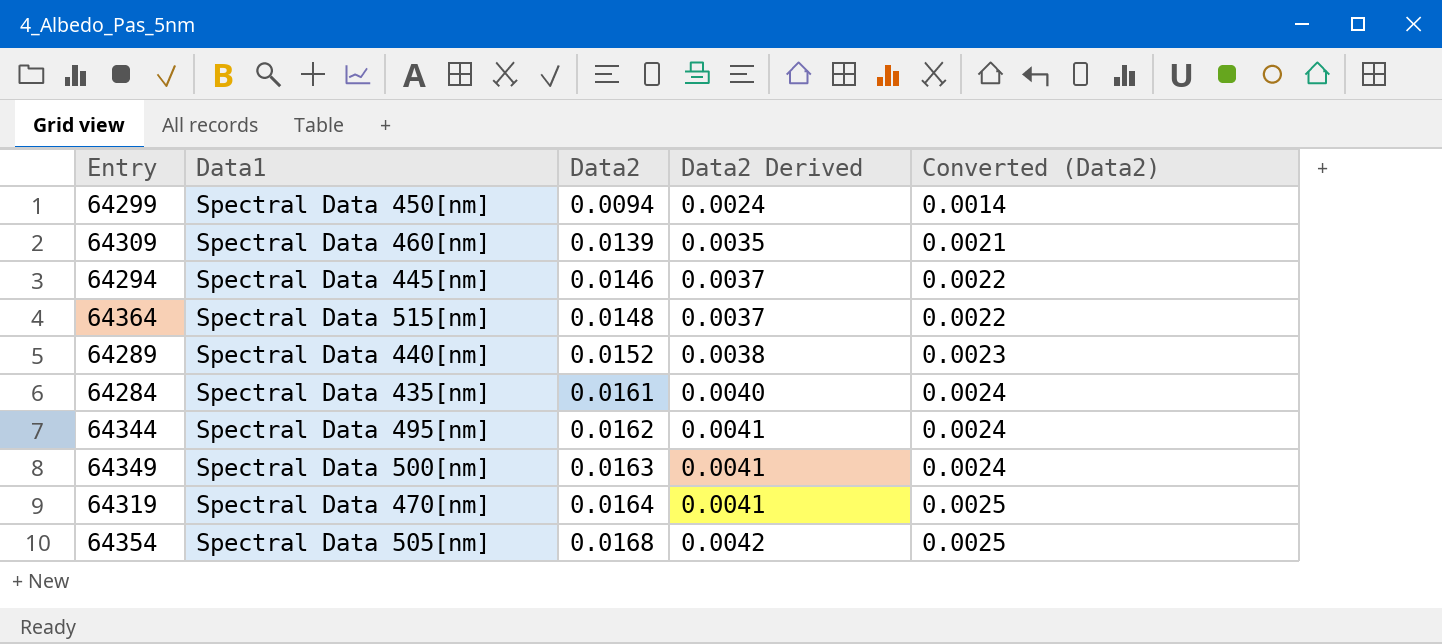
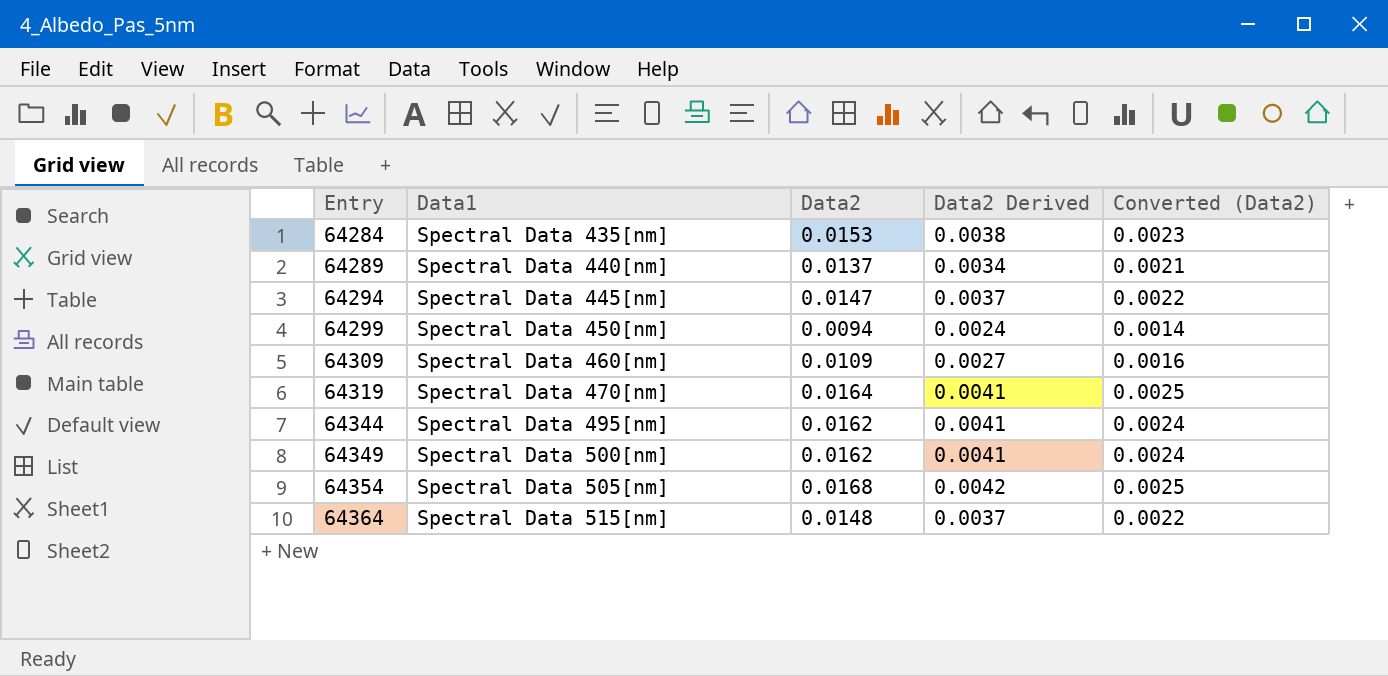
row order: Data2 ascending -> Entry ascending
64284 | Data2: 0.0161 -> 0.0153
64284 | Data2 Derived: 0.0040 -> 0.0038
64284 | Converted (Data2): 0.0024 -> 0.0023
64289 | Data2: 0.0152 -> 0.0137
64289 | Data2 Derived: 0.0038 -> 0.0034
64289 | Converted (Data2): 0.0023 -> 0.0021
64294 | Data2: 0.0146 -> 0.0147
64309 | Data2: 0.0139 -> 0.0109
64309 | Data2 Derived: 0.0035 -> 0.0027
64309 | Converted (Data2): 0.0021 -> 0.0016
64349 | Data2: 0.0163 -> 0.0162

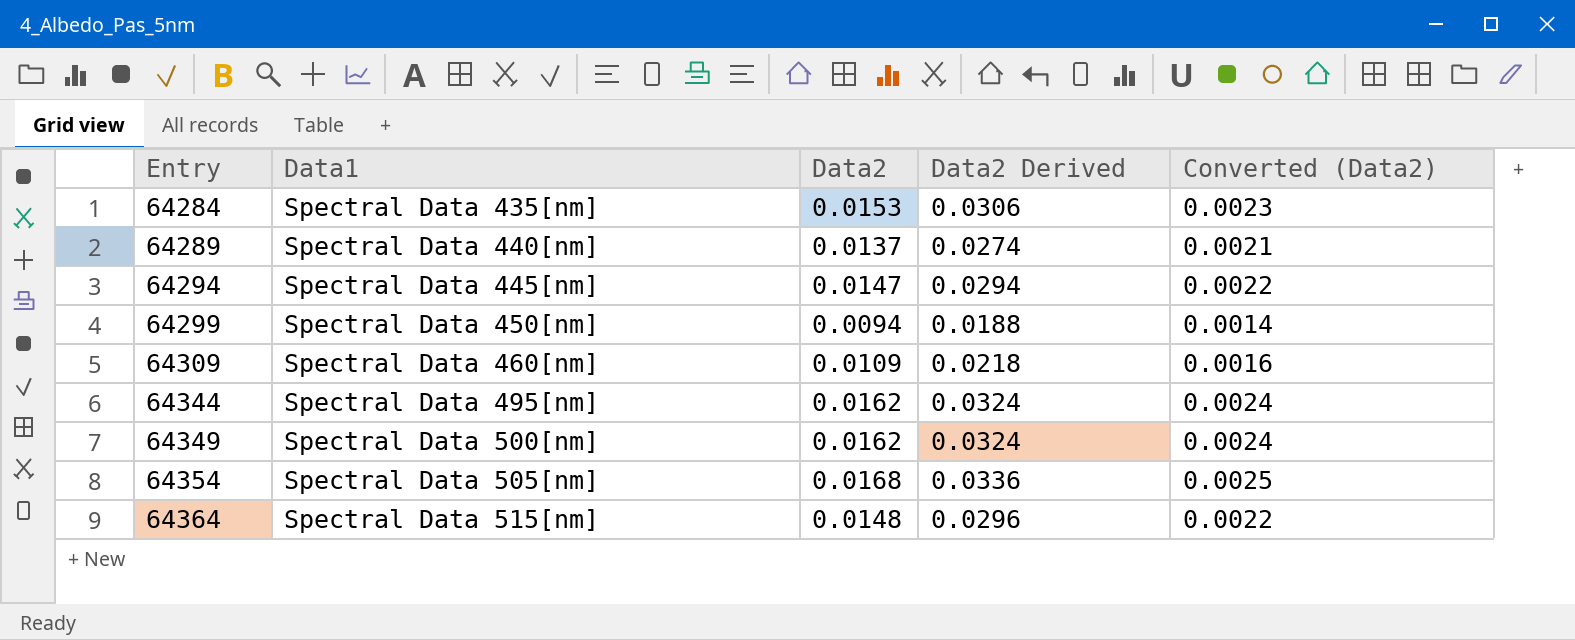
column Data2 Derived | formula: [Data2] * 0.25 -> [Data2] * 2
row 64319: Spectral Data 470[nm] | 0.0164 | 0.0041 | 0.0025 -> none

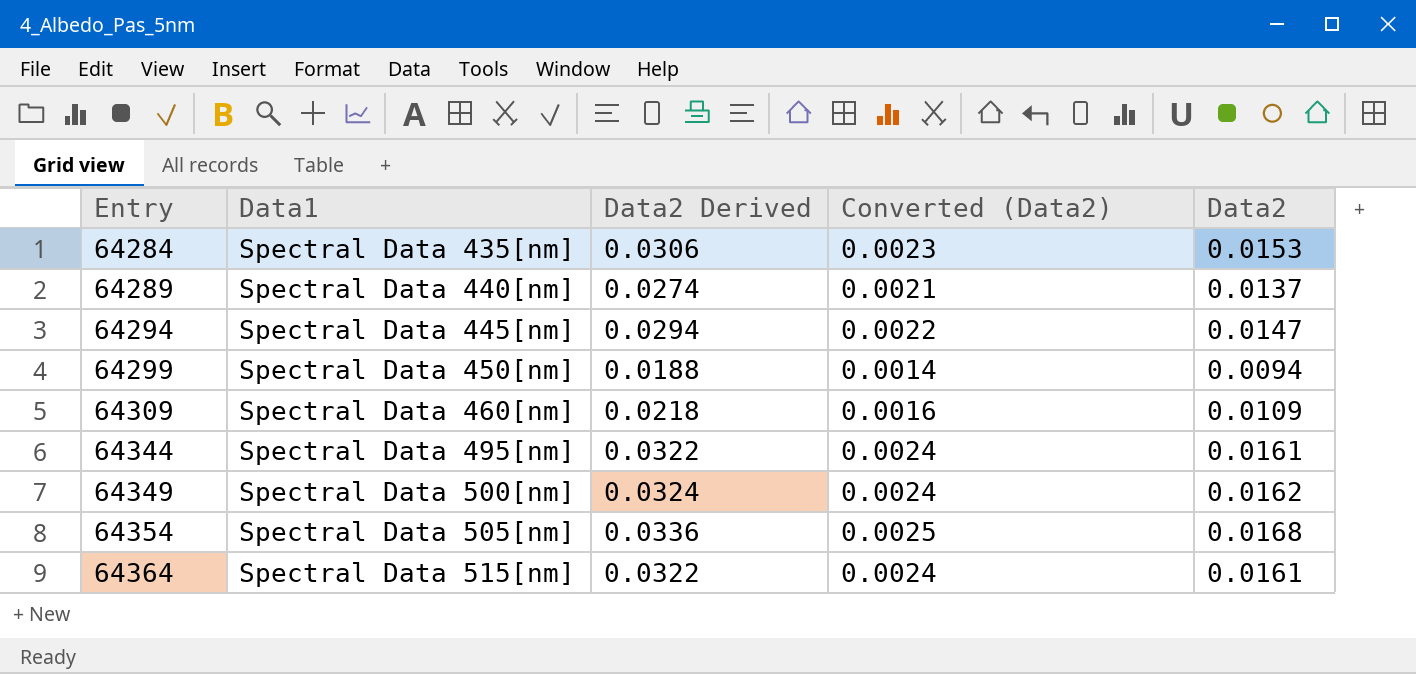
column Data2 | position: 3 -> 5
64344 | Data2 Derived: 0.0324 -> 0.0322
64344 | Data2: 0.0162 -> 0.0161
64364 | Data2 Derived: 0.0296 -> 0.0322
64364 | Converted (Data2): 0.0022 -> 0.0024
64364 | Data2: 0.0148 -> 0.0161

